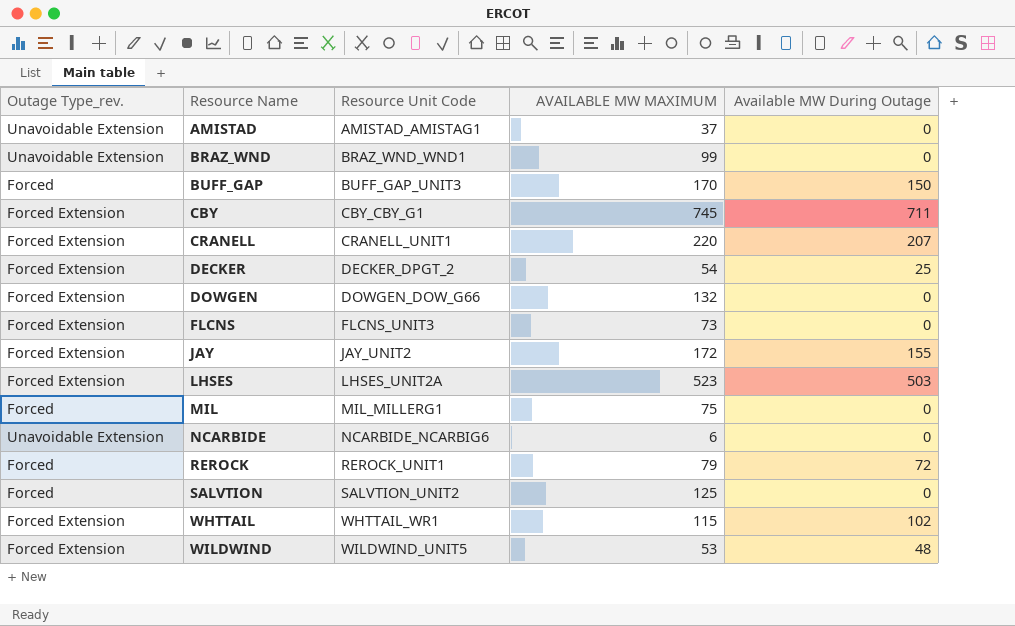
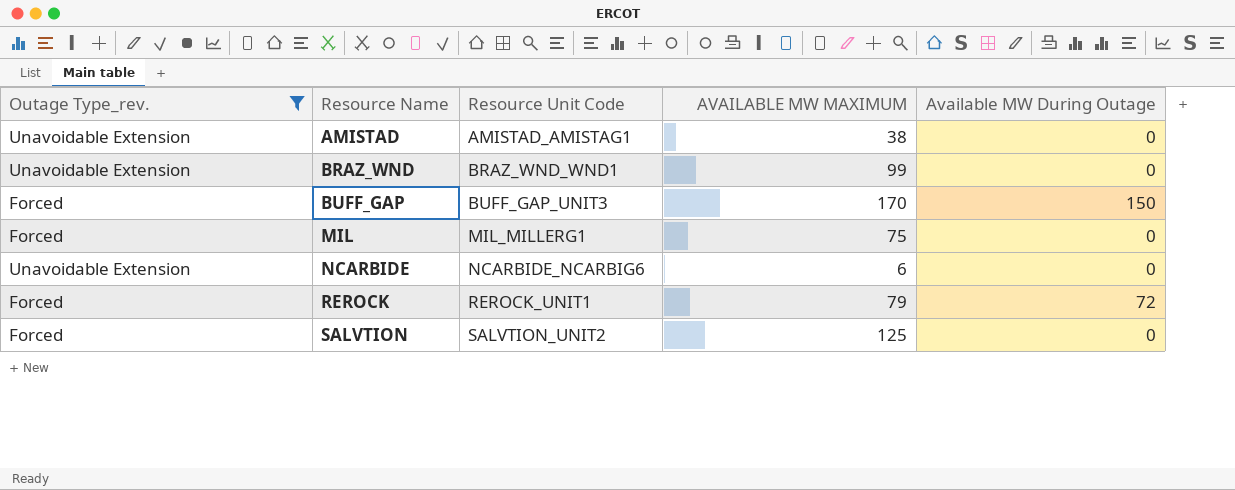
filter: none -> Outage Type_rev. != Forced Extension
AMISTAD | AVAILABLE MW MAXIMUM: 37 -> 38

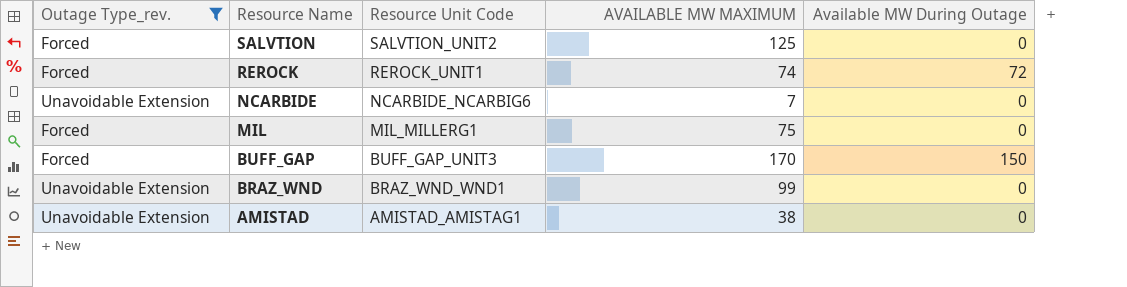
row order: Resource Name ascending -> Resource Name descending
REROCK | AVAILABLE MW MAXIMUM: 79 -> 74
NCARBIDE | AVAILABLE MW MAXIMUM: 6 -> 7

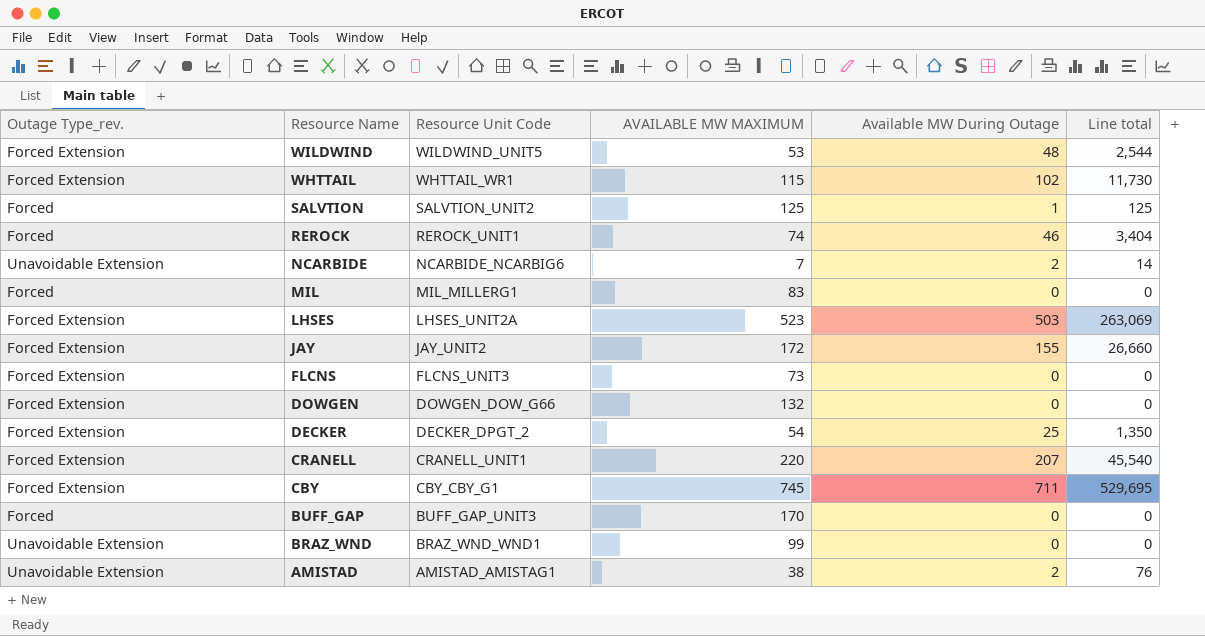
filter: Outage Type_rev. != Forced Extension -> none
column Line total | formula: none -> [AVAILABLE MW MAXIMUM] * [Available MW During Outage]
SALVTION | Available MW During Outage: 0 -> 1
REROCK | Available MW During Outage: 72 -> 46
NCARBIDE | Available MW During Outage: 0 -> 2
MIL | AVAILABLE MW MAXIMUM: 75 -> 83
BUFF_GAP | Available MW During Outage: 150 -> 0
AMISTAD | Available MW During Outage: 0 -> 2

